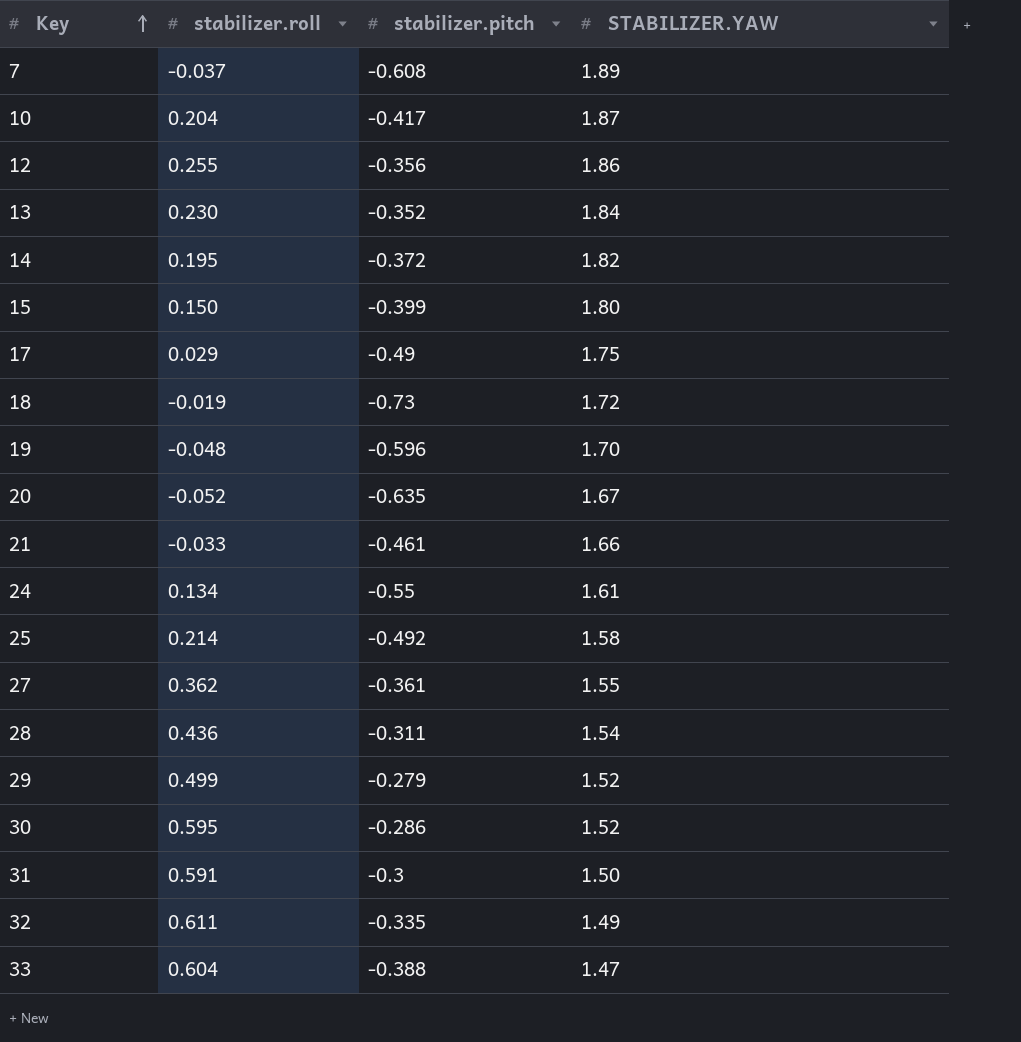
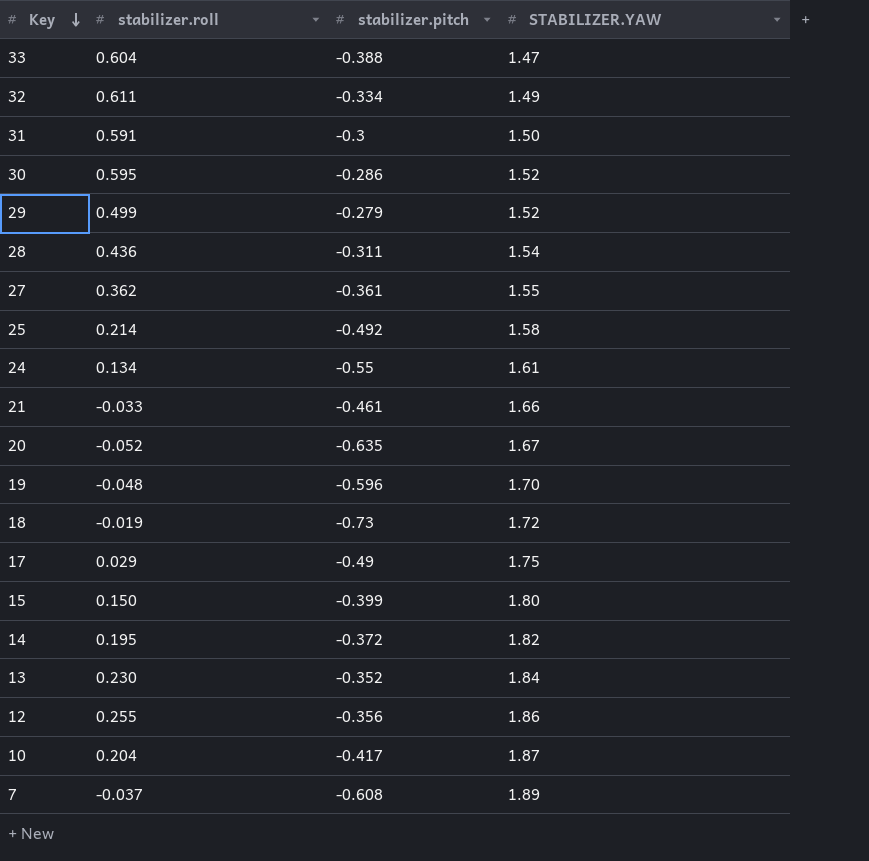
row order: Key ascending -> Key descending
32 | stabilizer.pitch: -0.335 -> -0.334

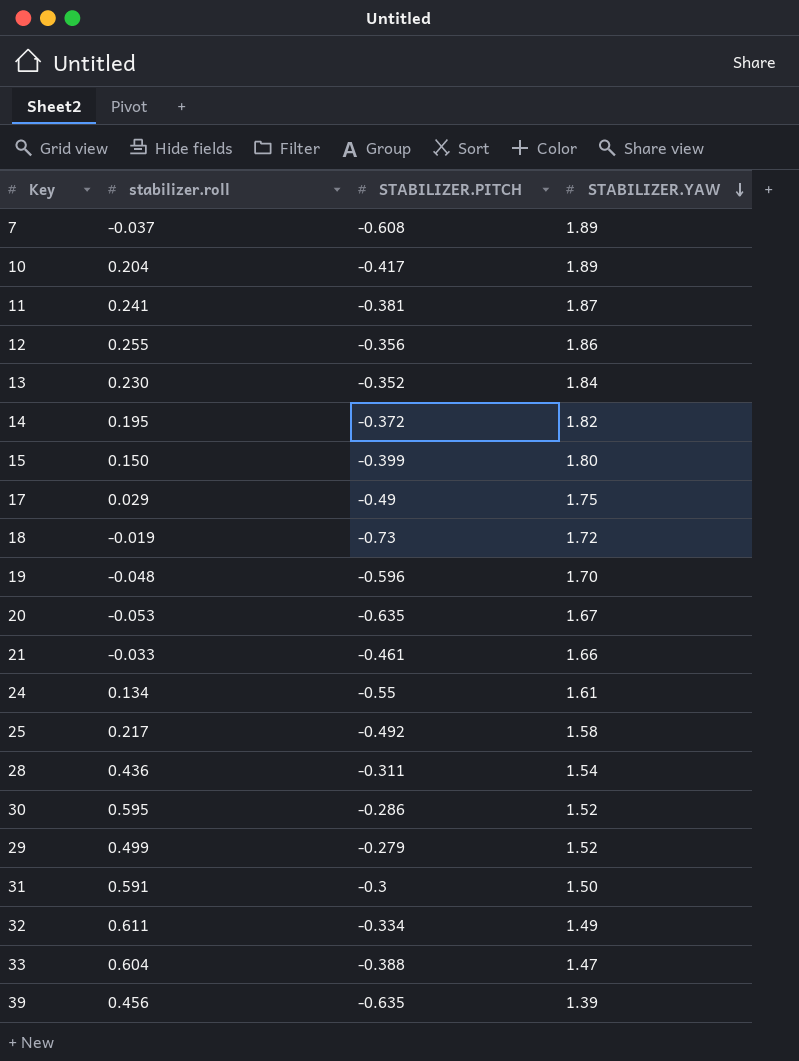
row order: Key descending -> STABILIZER.YAW descending
column name: stabilizer.pitch -> STABILIZER.PITCH
row 27: 0.362 | -0.361 | 1.55 -> none
10 | STABILIZER.YAW: 1.87 -> 1.89
row 11: none -> 0.241 | -0.381 | 1.87
20 | stabilizer.roll: -0.052 -> -0.053
25 | stabilizer.roll: 0.214 -> 0.217
row 39: none -> 0.456 | -0.635 | 1.39

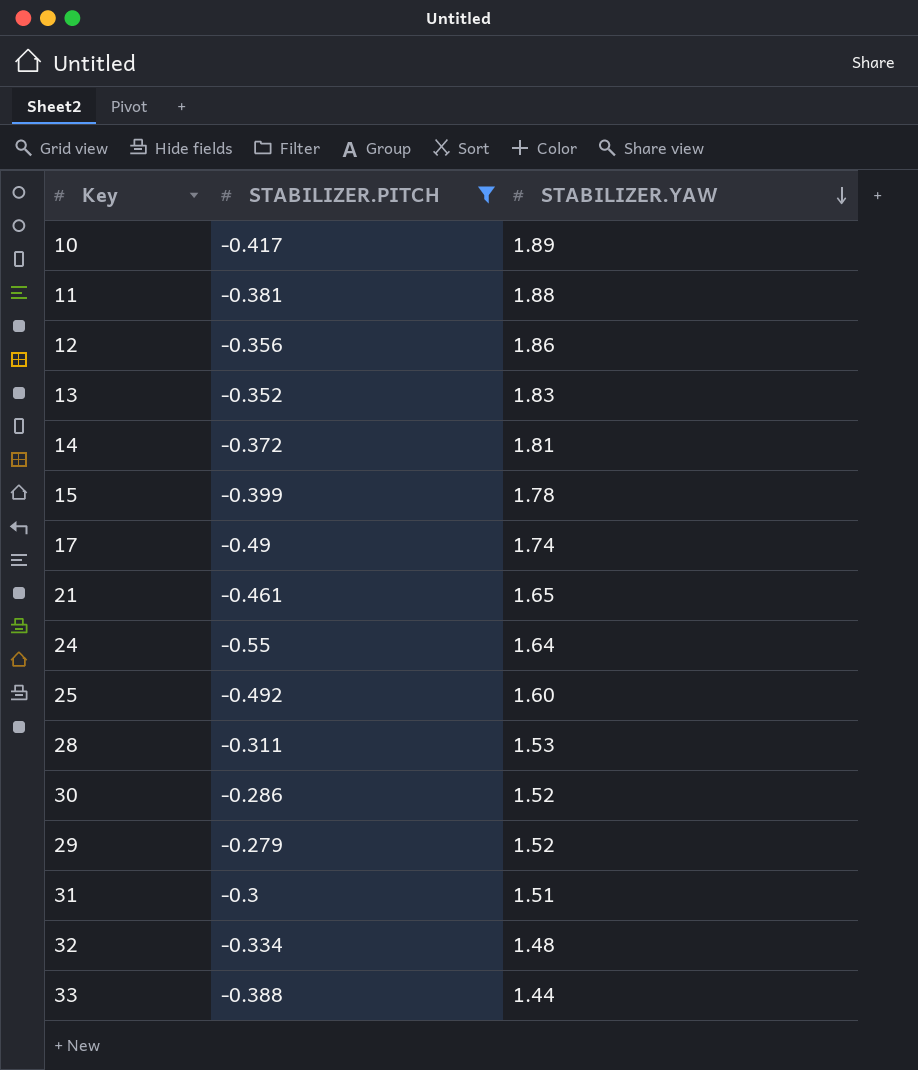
filter: none -> STABILIZER.PITCH >= -0.55
column stabilizer.roll | position: 2 -> none
11 | STABILIZER.YAW: 1.87 -> 1.88
13 | STABILIZER.YAW: 1.84 -> 1.83
14 | STABILIZER.YAW: 1.82 -> 1.81
15 | STABILIZER.YAW: 1.80 -> 1.78
17 | STABILIZER.YAW: 1.75 -> 1.74
21 | STABILIZER.YAW: 1.66 -> 1.65
24 | STABILIZER.YAW: 1.61 -> 1.64
25 | STABILIZER.YAW: 1.58 -> 1.60
28 | STABILIZER.YAW: 1.54 -> 1.53
31 | STABILIZER.YAW: 1.50 -> 1.51
32 | STABILIZER.YAW: 1.49 -> 1.48
33 | STABILIZER.YAW: 1.47 -> 1.44

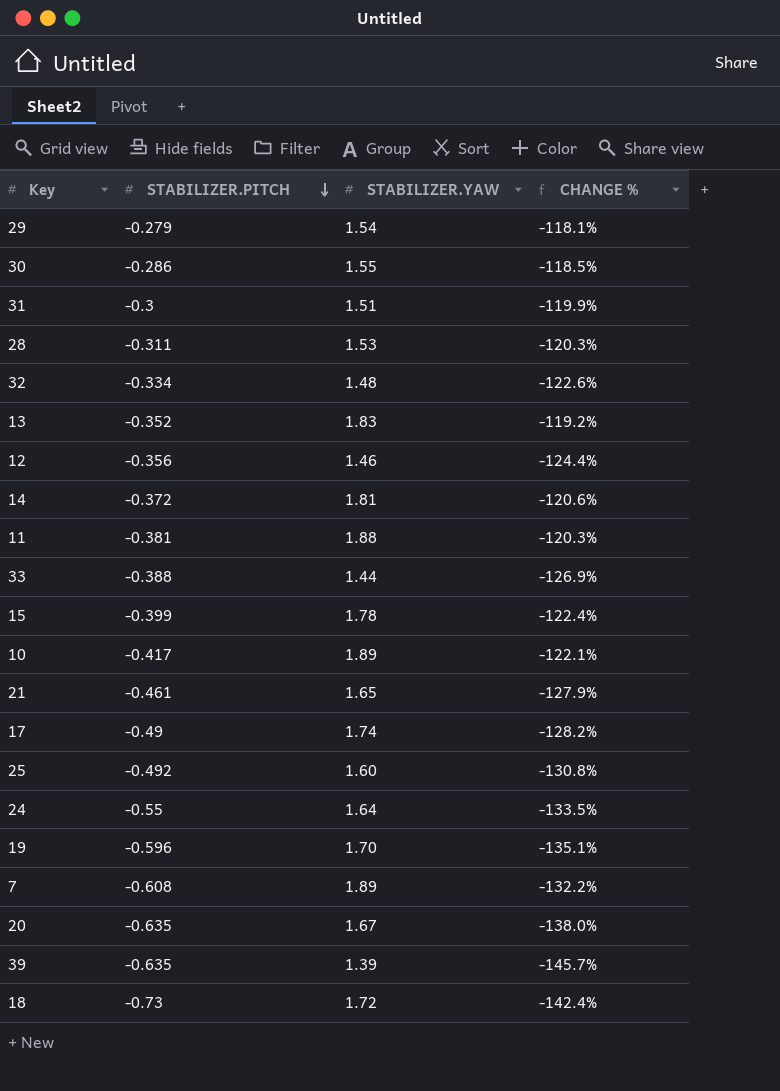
filter: STABILIZER.PITCH >= -0.55 -> none
row order: STABILIZER.YAW descending -> STABILIZER.PITCH descending
column CHANGE % | formula: none -> ([STABILIZER.PITCH] - [STABILIZER.YAW]) / [STABILIZER.YAW]
29 | STABILIZER.YAW: 1.52 -> 1.54
30 | STABILIZER.YAW: 1.52 -> 1.55
12 | STABILIZER.YAW: 1.86 -> 1.46

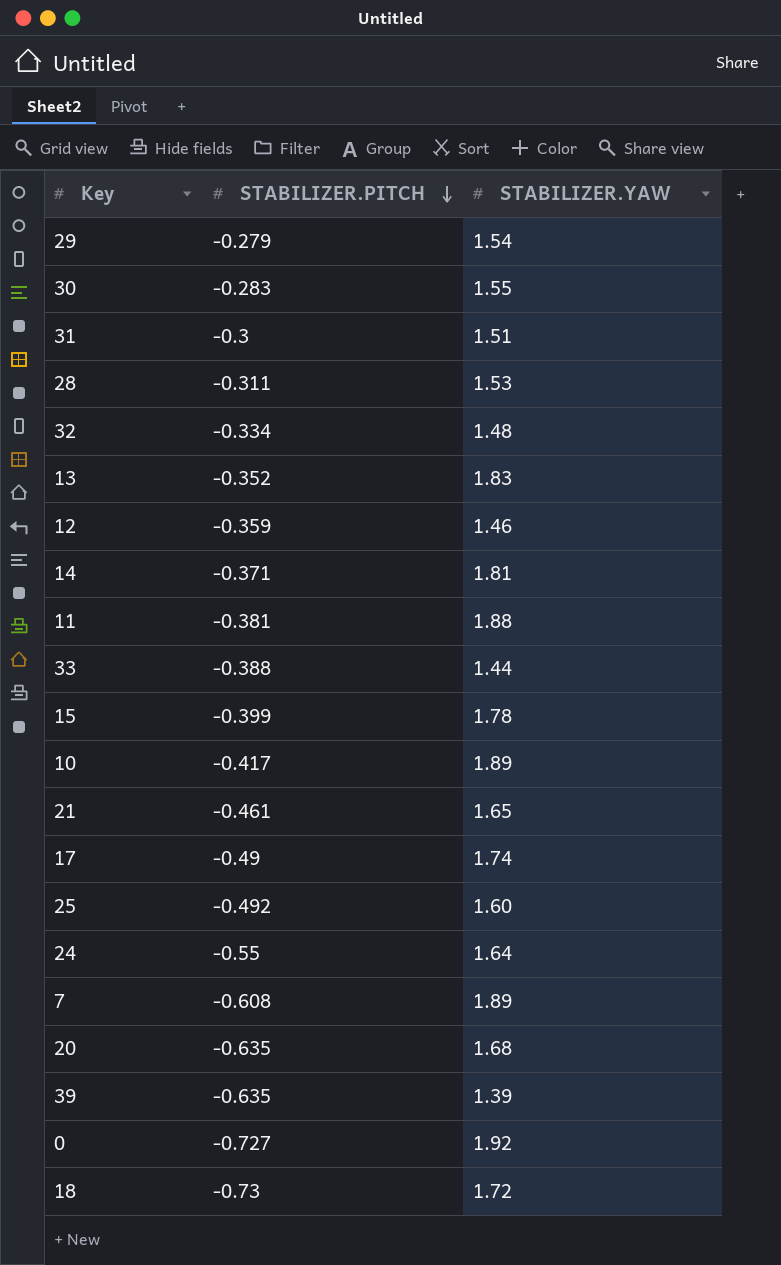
column CHANGE % | formula: ([STABILIZER.PITCH] - [STABILIZER.YAW]) / [STABILIZER.YAW] -> none
row 19: -0.596 | 1.70 | -135.1% -> none
30 | STABILIZER.PITCH: -0.286 -> -0.283
12 | STABILIZER.PITCH: -0.356 -> -0.359
14 | STABILIZER.PITCH: -0.372 -> -0.371
20 | STABILIZER.YAW: 1.67 -> 1.68
row 0: none -> -0.727 | 1.92

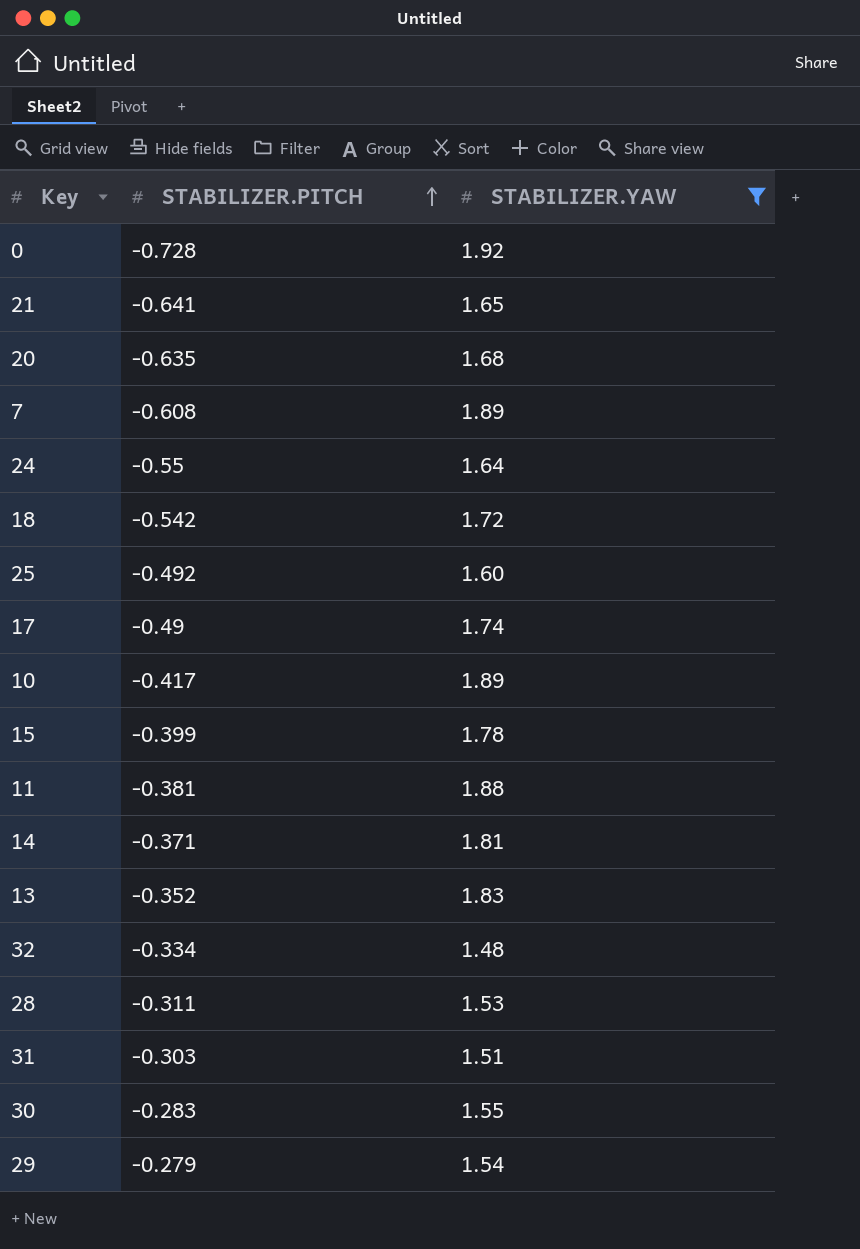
filter: none -> STABILIZER.YAW >= 1.48
row order: STABILIZER.PITCH descending -> STABILIZER.PITCH ascending
0 | STABILIZER.PITCH: -0.727 -> -0.728
21 | STABILIZER.PITCH: -0.461 -> -0.641
18 | STABILIZER.PITCH: -0.73 -> -0.542
31 | STABILIZER.PITCH: -0.3 -> -0.303

